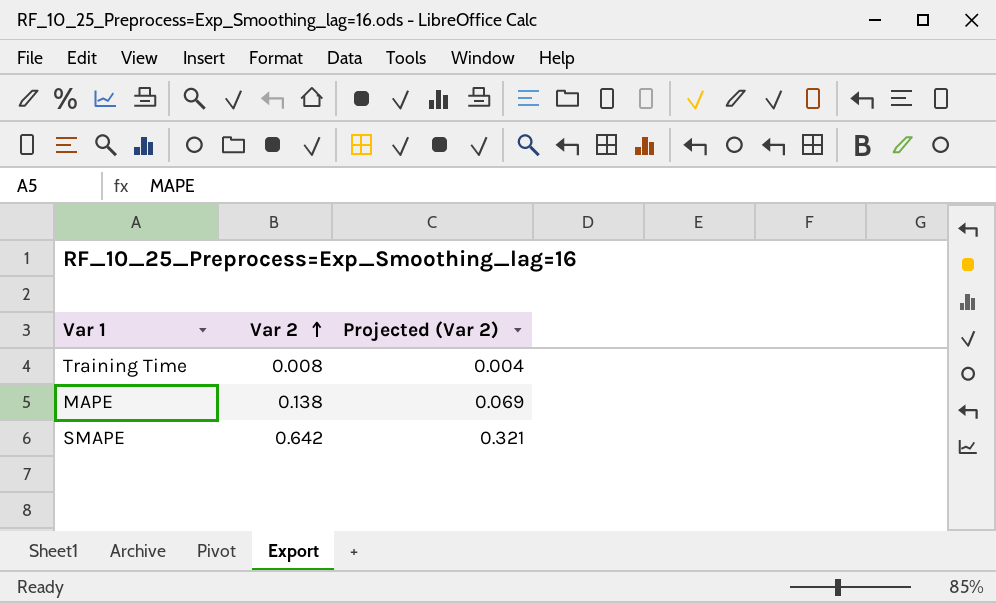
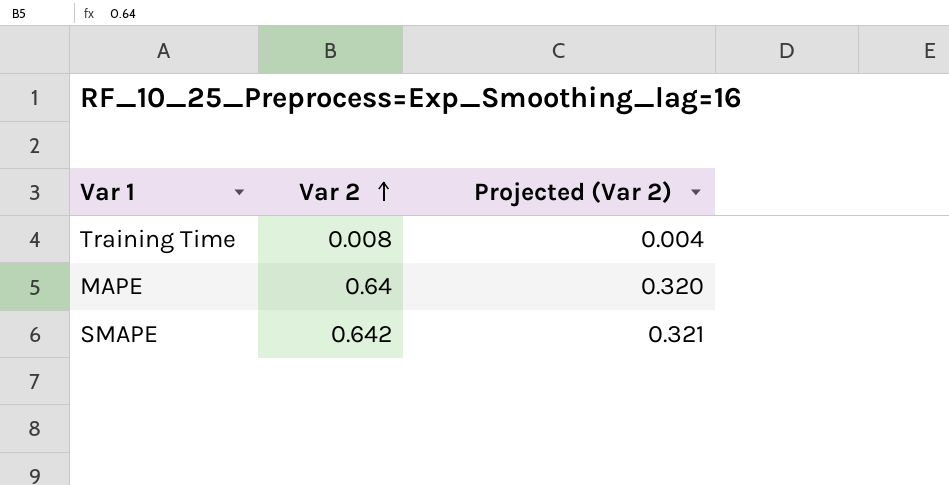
MAPE | Var 2: 0.138 -> 0.64
MAPE | Projected (Var 2): 0.069 -> 0.320

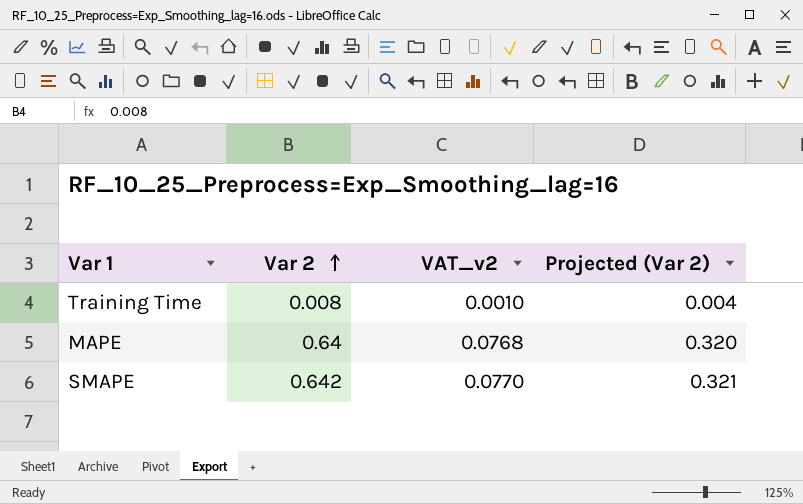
column VAT_v2 | formula: none -> [Var 2] * 0.12

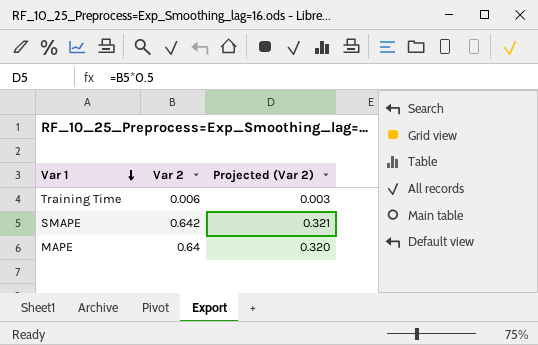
row order: Var 2 ascending -> Var 1 descending
column VAT_v2 | formula: [Var 2] * 0.12 -> none
Training Time | Var 2: 0.008 -> 0.006
Training Time | Projected (Var 2): 0.004 -> 0.003

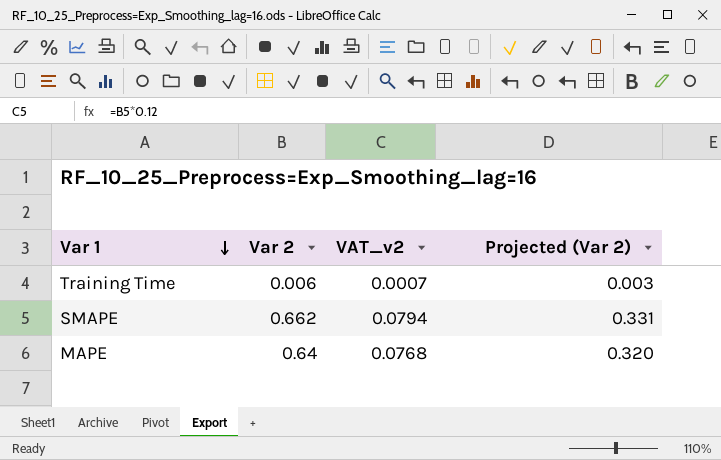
column VAT_v2 | formula: none -> [Var 2] * 0.12
SMAPE | Var 2: 0.642 -> 0.662
SMAPE | Projected (Var 2): 0.321 -> 0.331

